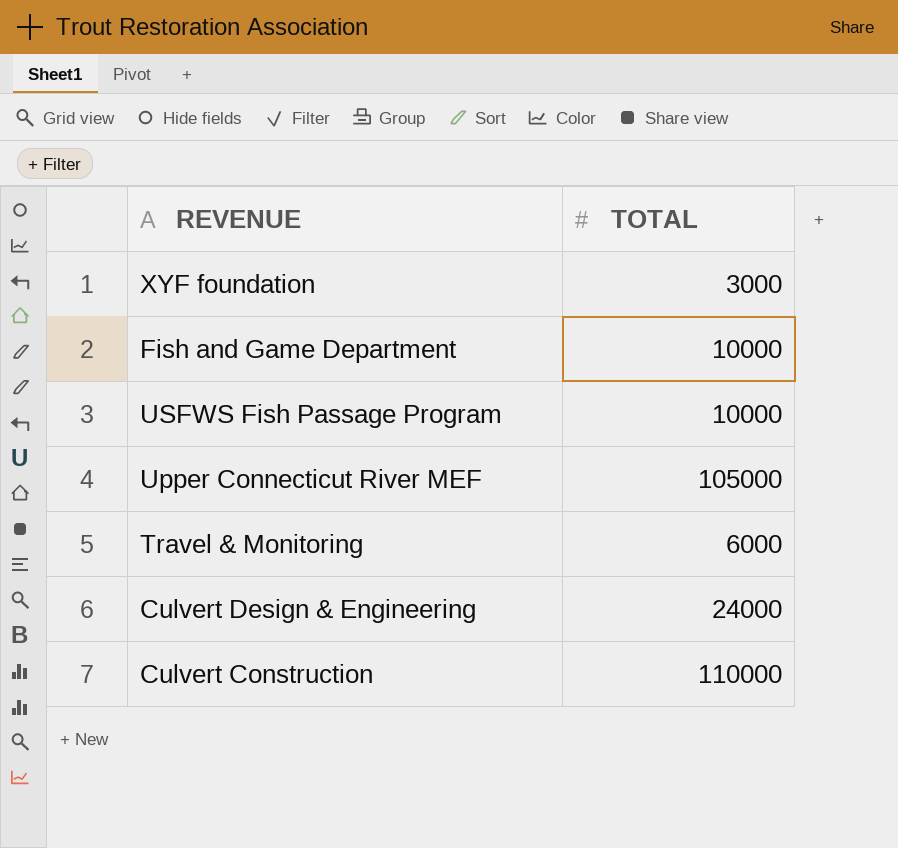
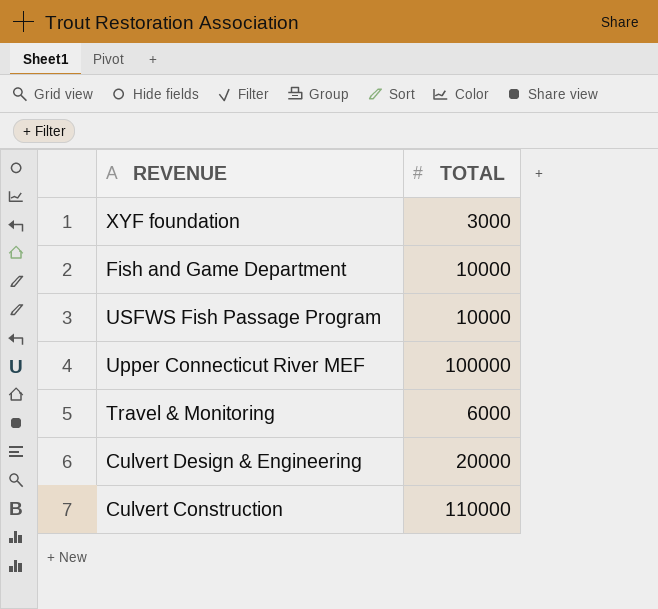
Upper Connecticut River MEF | TOTAL: 105000 -> 100000
Culvert Design & Engineering | TOTAL: 24000 -> 20000

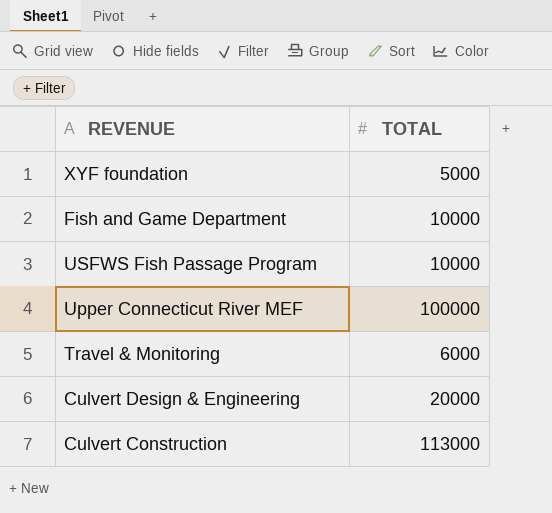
XYF foundation | TOTAL: 3000 -> 5000
Culvert Construction | TOTAL: 110000 -> 113000

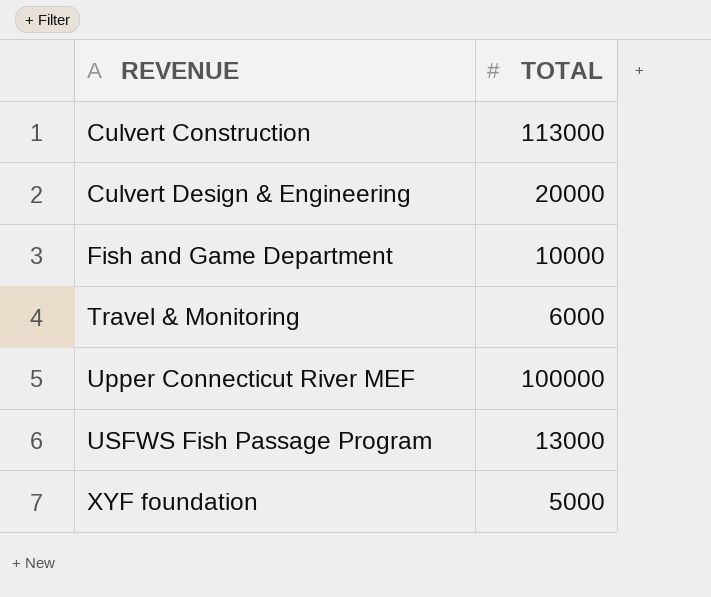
row order: none -> REVENUE ascending
USFWS Fish Passage Program | TOTAL: 10000 -> 13000

